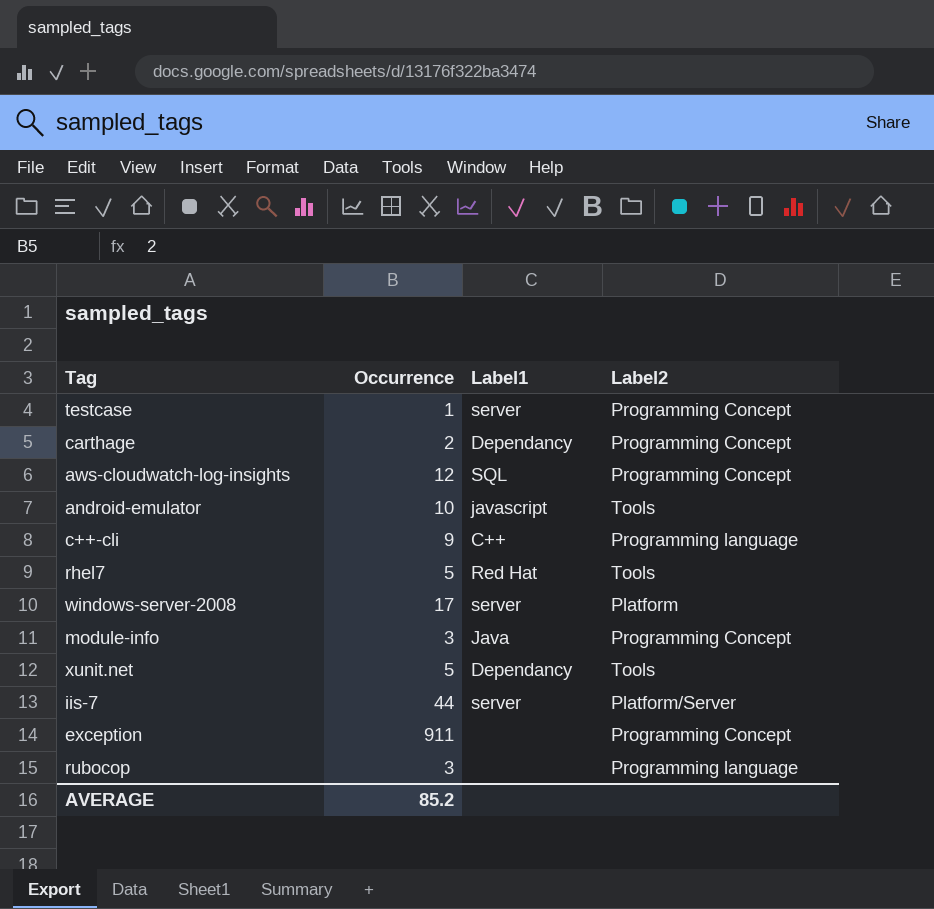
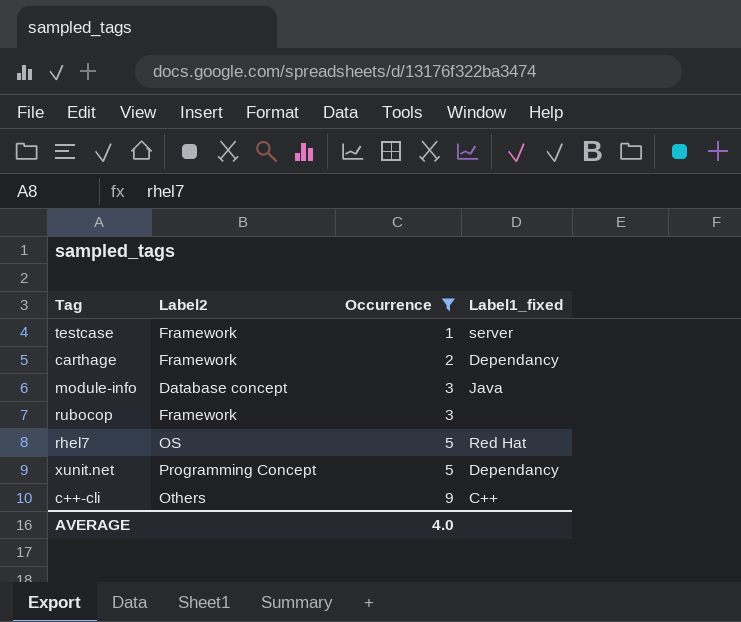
filter: none -> Occurrence <= 9
row order: none -> Occurrence ascending
column Label2 | position: 4 -> 2
column name: Label1 -> Label1_fixed
testcase | Label2: Programming Concept -> Framework
carthage | Label2: Programming Concept -> Framework
module-info | Label2: Programming Concept -> Database concept
rubocop | Label2: Programming language -> Framework
rhel7 | Label2: Tools -> OS
xunit.net | Label2: Tools -> Programming Concept
c++-cli | Label2: Programming language -> Others
AVERAGE | Occurrence: 85.2 -> 4.0

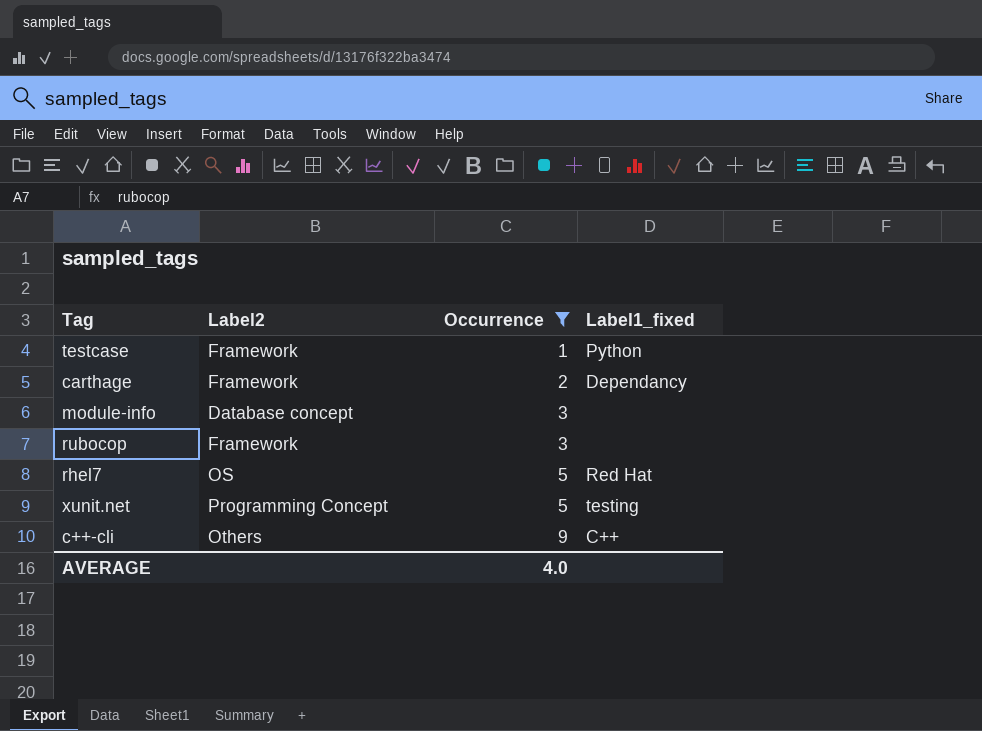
testcase | Label1_fixed: server -> Python
module-info | Label1_fixed: Java -> none
xunit.net | Label1_fixed: Dependancy -> testing

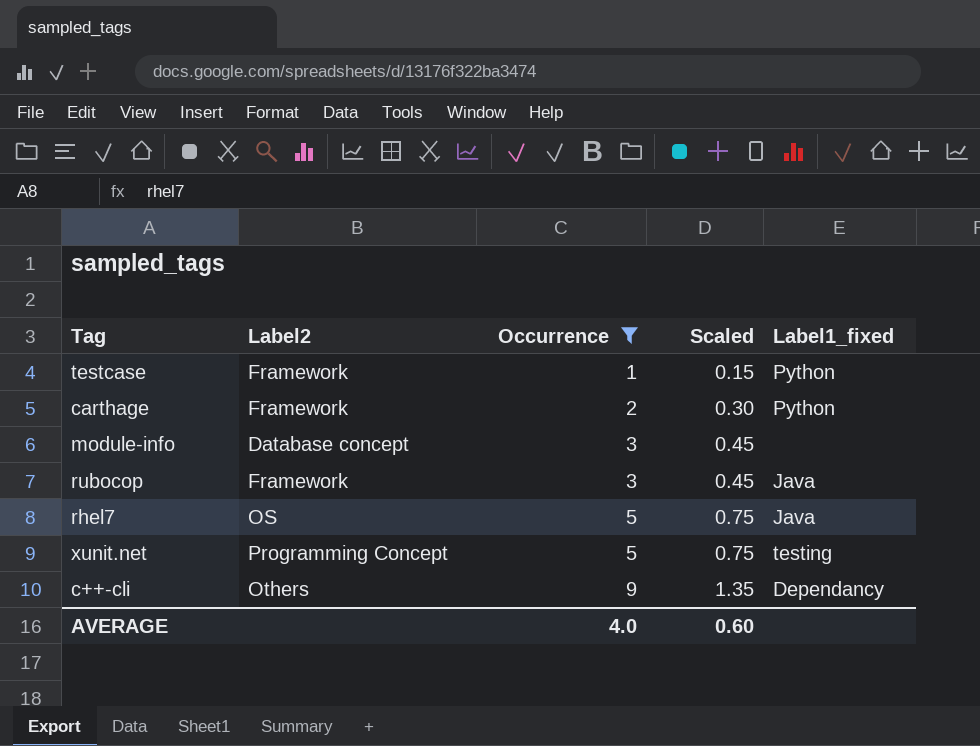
column Scaled | formula: none -> [Occurrence] * 0.15
carthage | Label1_fixed: Dependancy -> Python
rubocop | Label1_fixed: none -> Java
rhel7 | Label1_fixed: Red Hat -> Java
c++-cli | Label1_fixed: C++ -> Dependancy

